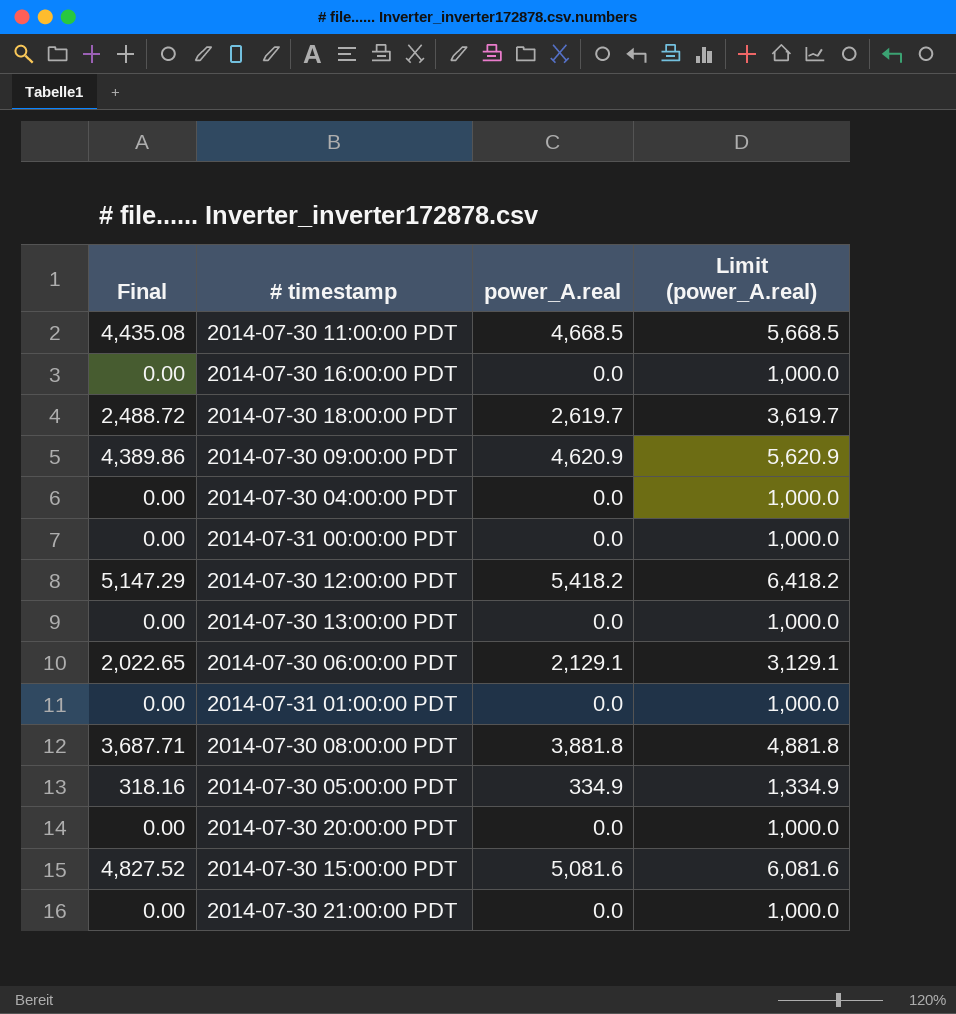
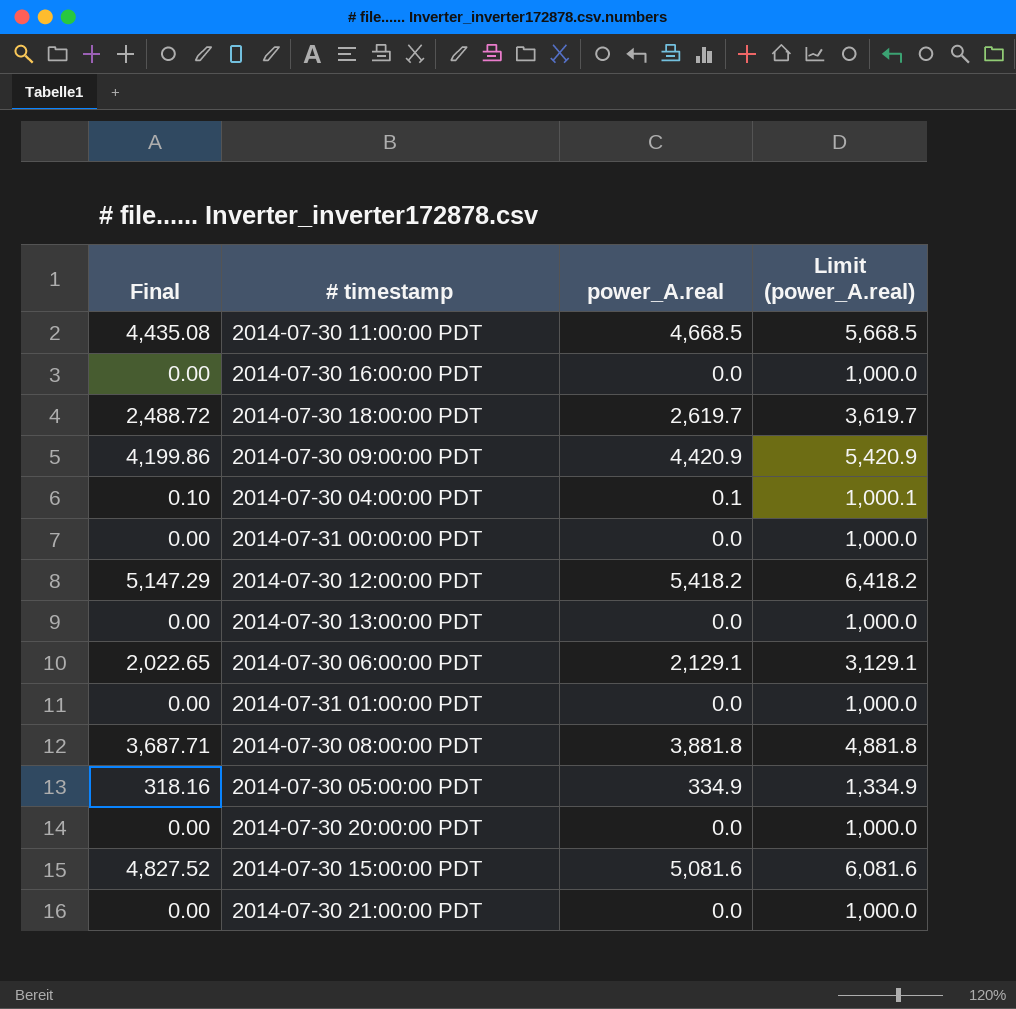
2014-07-30 09:00:00 PDT | Final: 4,389.86 -> 4,199.86
2014-07-30 09:00:00 PDT | power_A.real: 4,620.9 -> 4,420.9
2014-07-30 09:00:00 PDT | Limit (power_A.real): 5,620.9 -> 5,420.9
2014-07-30 04:00:00 PDT | Final: 0.00 -> 0.10
2014-07-30 04:00:00 PDT | power_A.real: 0.0 -> 0.1
2014-07-30 04:00:00 PDT | Limit (power_A.real): 1,000.0 -> 1,000.1

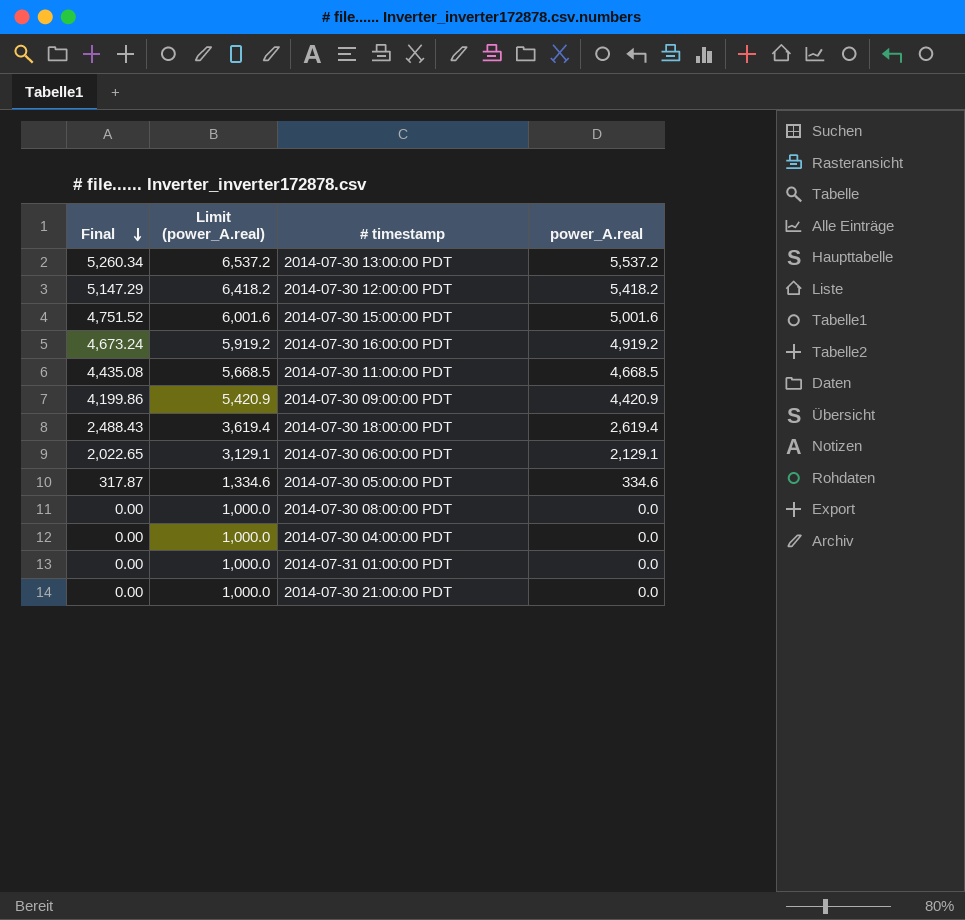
row order: none -> Final descending
column Limit (power_A.real) | position: 4 -> 2
row 2014-07-31 00:00:00 PDT: 0.00 | 0.0 | 1,000.0 -> none
row 2014-07-30 20:00:00 PDT: 0.00 | 0.0 | 1,000.0 -> none
2014-07-30 13:00:00 PDT | Final: 0.00 -> 5,260.34
2014-07-30 13:00:00 PDT | Limit (power_A.real): 1,000.0 -> 6,537.2
2014-07-30 13:00:00 PDT | power_A.real: 0.0 -> 5,537.2
2014-07-30 15:00:00 PDT | Final: 4,827.52 -> 4,751.52
2014-07-30 15:00:00 PDT | Limit (power_A.real): 6,081.6 -> 6,001.6
2014-07-30 15:00:00 PDT | power_A.real: 5,081.6 -> 5,001.6
2014-07-30 16:00:00 PDT | Final: 0.00 -> 4,673.24
2014-07-30 16:00:00 PDT | Limit (power_A.real): 1,000.0 -> 5,919.2
2014-07-30 16:00:00 PDT | power_A.real: 0.0 -> 4,919.2
2014-07-30 18:00:00 PDT | Final: 2,488.72 -> 2,488.43
2014-07-30 18:00:00 PDT | Limit (power_A.real): 3,619.7 -> 3,619.4
2014-07-30 18:00:00 PDT | power_A.real: 2,619.7 -> 2,619.4
2014-07-30 05:00:00 PDT | Final: 318.16 -> 317.87
2014-07-30 05:00:00 PDT | Limit (power_A.real): 1,334.9 -> 1,334.6
2014-07-30 05:00:00 PDT | power_A.real: 334.9 -> 334.6
2014-07-30 08:00:00 PDT | Final: 3,687.71 -> 0.00
2014-07-30 08:00:00 PDT | Limit (power_A.real): 4,881.8 -> 1,000.0
2014-07-30 08:00:00 PDT | power_A.real: 3,881.8 -> 0.0
2014-07-30 04:00:00 PDT | Final: 0.10 -> 0.00
2014-07-30 04:00:00 PDT | Limit (power_A.real): 1,000.1 -> 1,000.0
2014-07-30 04:00:00 PDT | power_A.real: 0.1 -> 0.0

